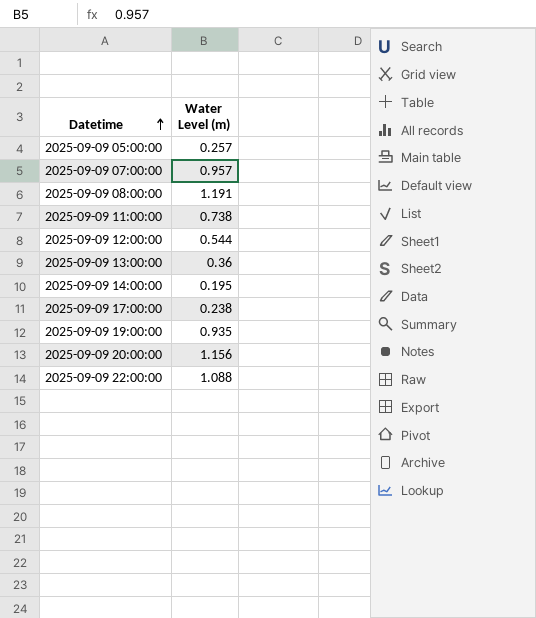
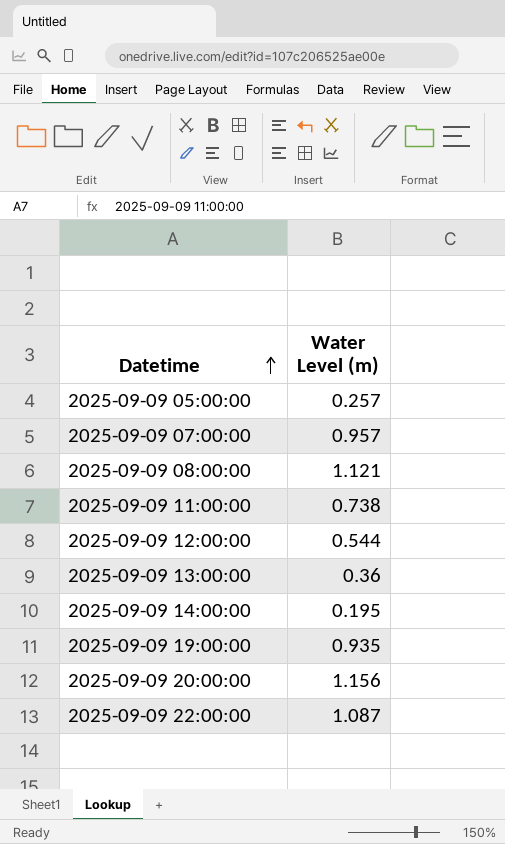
row 2025-09-09 17:00:00: 0.238 -> none
2025-09-09 08:00:00 | Water Level (m): 1.191 -> 1.121
2025-09-09 22:00:00 | Water Level (m): 1.088 -> 1.087

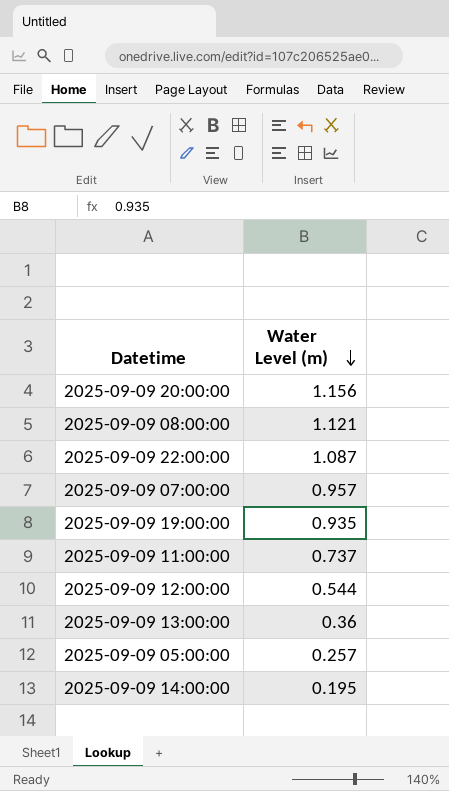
row order: Datetime ascending -> Water Level (m) descending
2025-09-09 11:00:00 | Water Level (m): 0.738 -> 0.737

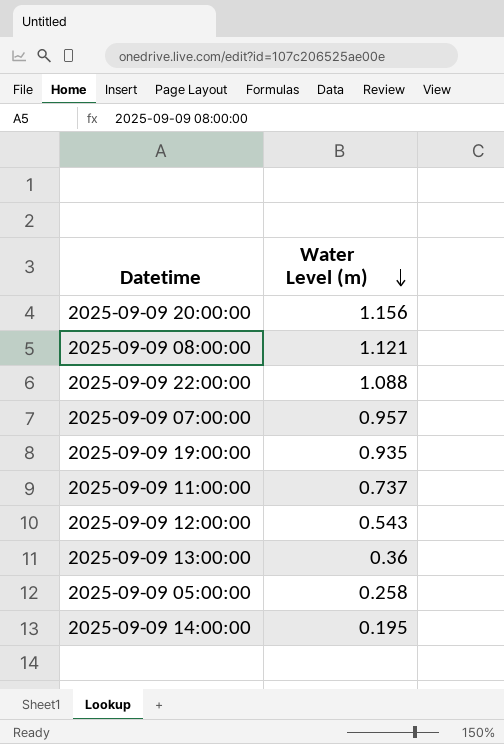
2025-09-09 22:00:00 | Water Level (m): 1.087 -> 1.088
2025-09-09 12:00:00 | Water Level (m): 0.544 -> 0.543
2025-09-09 05:00:00 | Water Level (m): 0.257 -> 0.258

